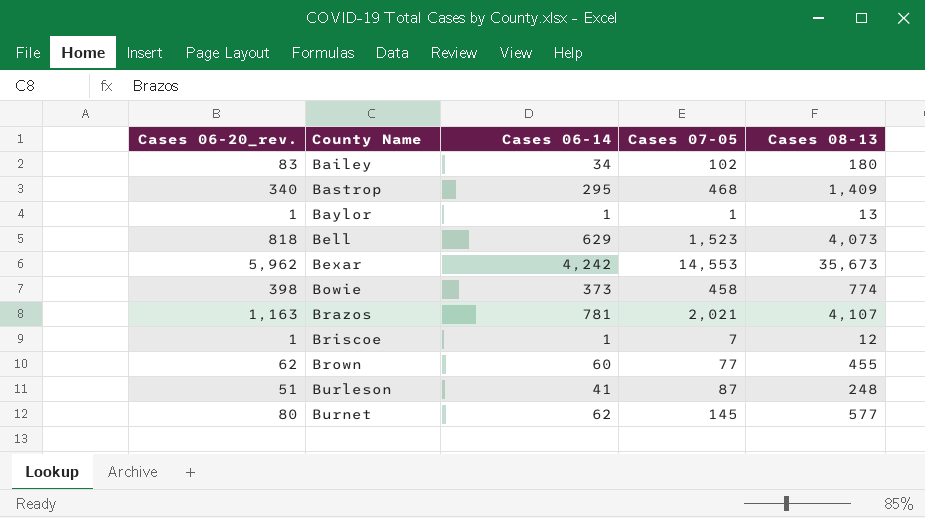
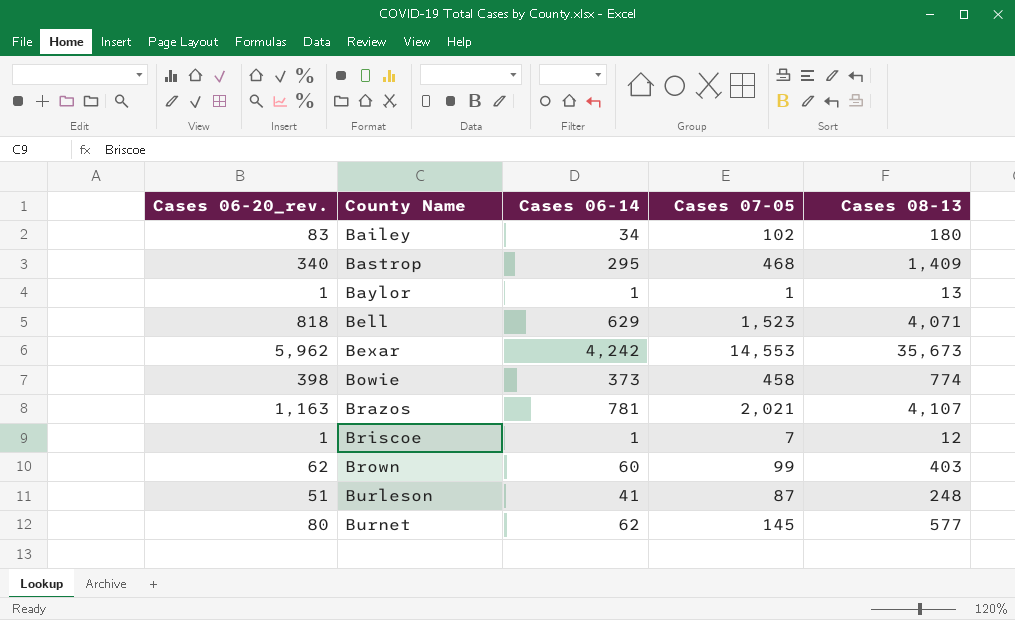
Bell | Cases 08-13: 4,073 -> 4,071
Brown | Cases 07-05: 77 -> 99
Brown | Cases 08-13: 455 -> 403

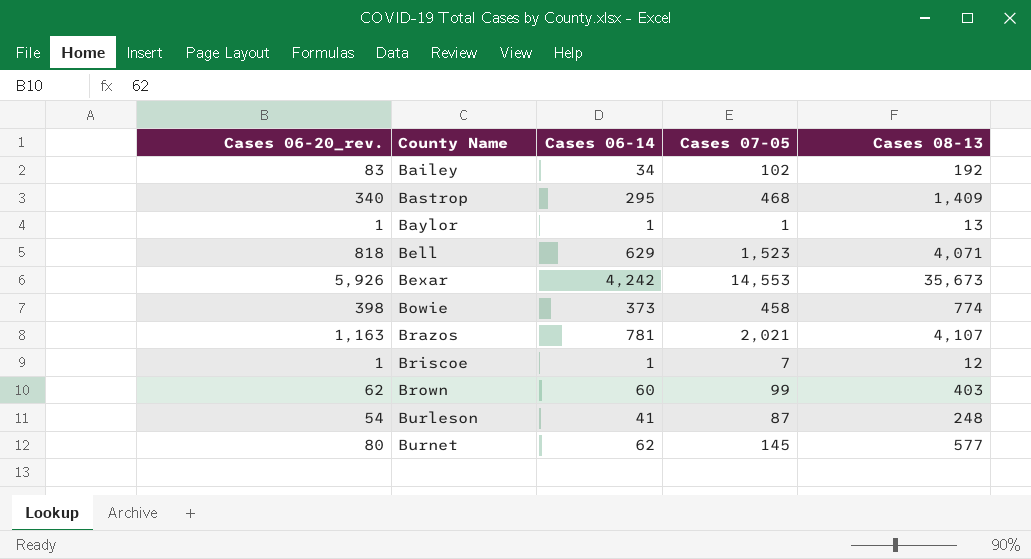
Bailey | Cases 08-13: 180 -> 192
Bexar | Cases 06-20_rev.: 5,962 -> 5,926
Burleson | Cases 06-20_rev.: 51 -> 54

